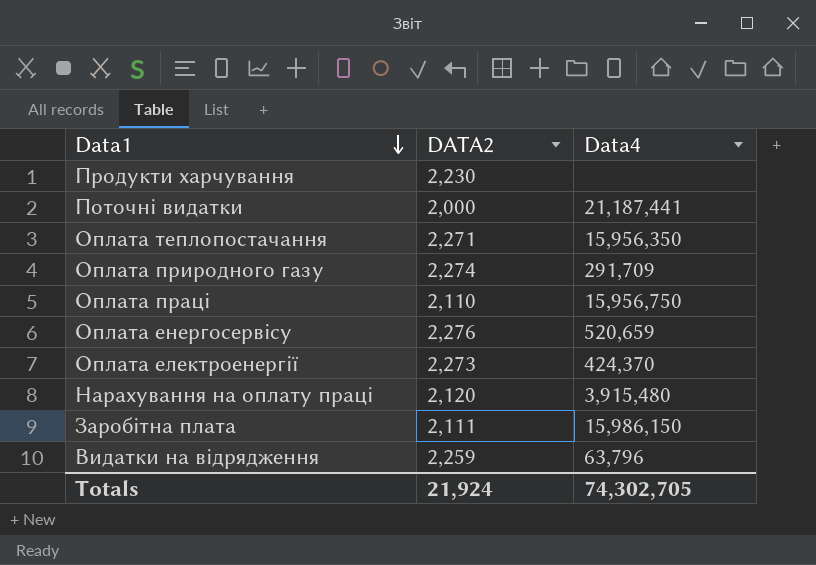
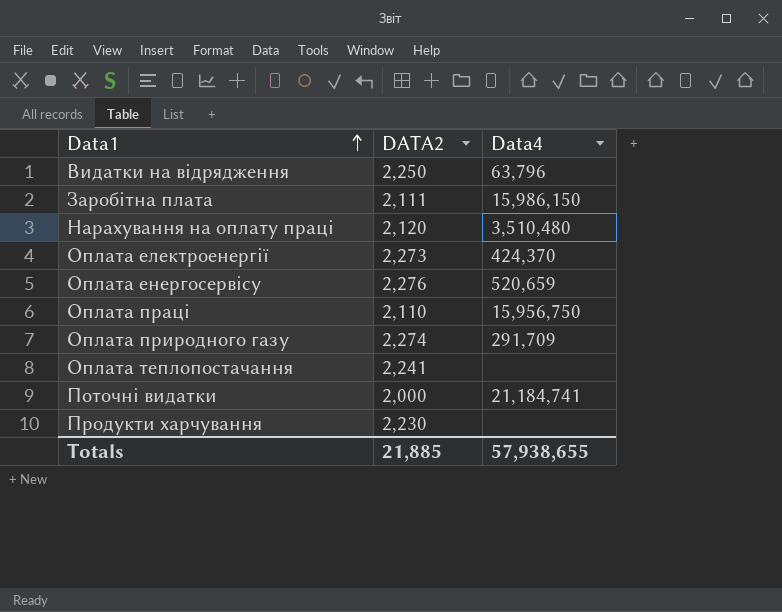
row order: Data1 descending -> Data1 ascending
Видатки на відрядження | DATA2: 2,259 -> 2,250
Нарахування на оплату праці | Data4: 3,915,480 -> 3,510,480
Оплата теплопостачання | DATA2: 2,271 -> 2,241
Оплата теплопостачання | Data4: 15,956,350 -> none
Поточні видатки | Data4: 21,187,441 -> 21,184,741
Totals | DATA2: 21,924 -> 21,885
Totals | Data4: 74,302,705 -> 57,938,655

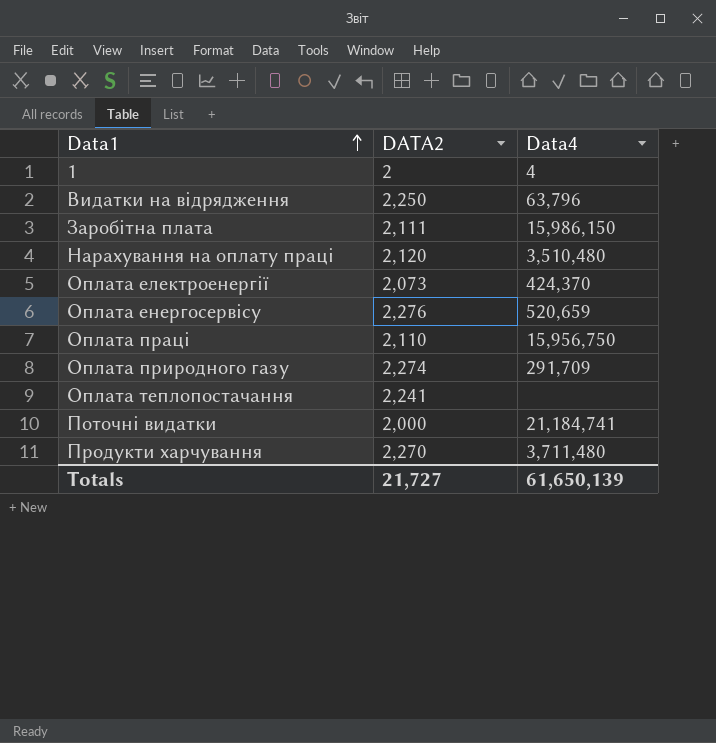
row 1: none -> 2 | 4
Оплата електроенергії | DATA2: 2,273 -> 2,073
Продукти харчування | DATA2: 2,230 -> 2,270
Продукти харчування | Data4: none -> 3,711,480
Totals | DATA2: 21,885 -> 21,727
Totals | Data4: 57,938,655 -> 61,650,139

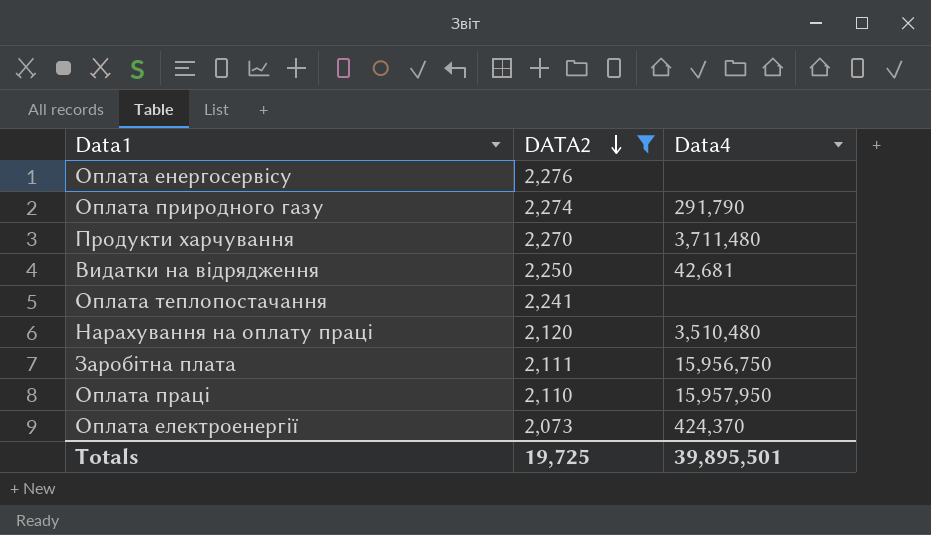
filter: none -> DATA2 >= 2,073
row order: Data1 ascending -> DATA2 descending
Оплата енергосервісу | Data4: 520,659 -> none
Оплата природного газу | Data4: 291,709 -> 291,790
Видатки на відрядження | Data4: 63,796 -> 42,681
Заробітна плата | Data4: 15,986,150 -> 15,956,750
Оплата праці | Data4: 15,956,750 -> 15,957,950
Totals | DATA2: 21,727 -> 19,725
Totals | Data4: 61,650,139 -> 39,895,501

